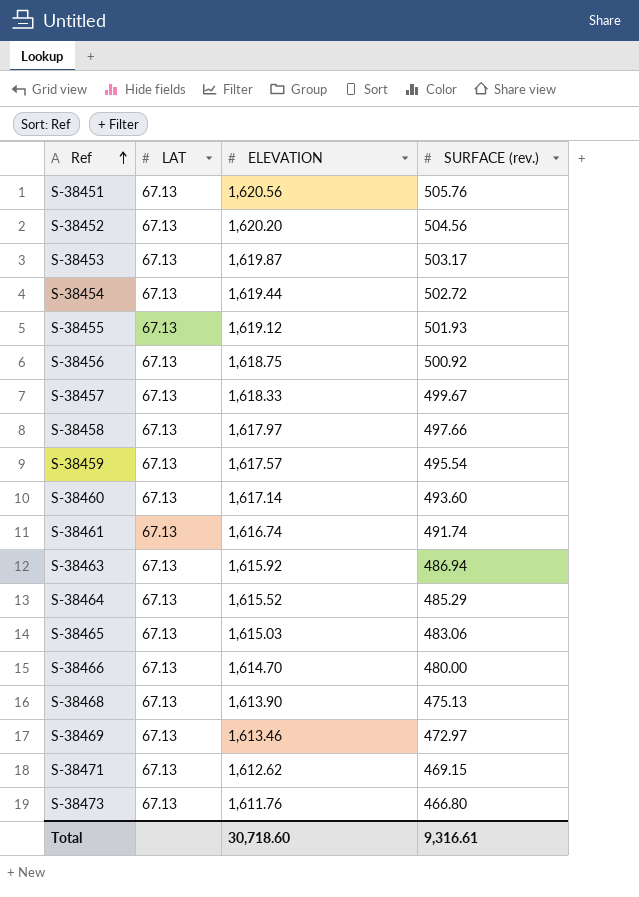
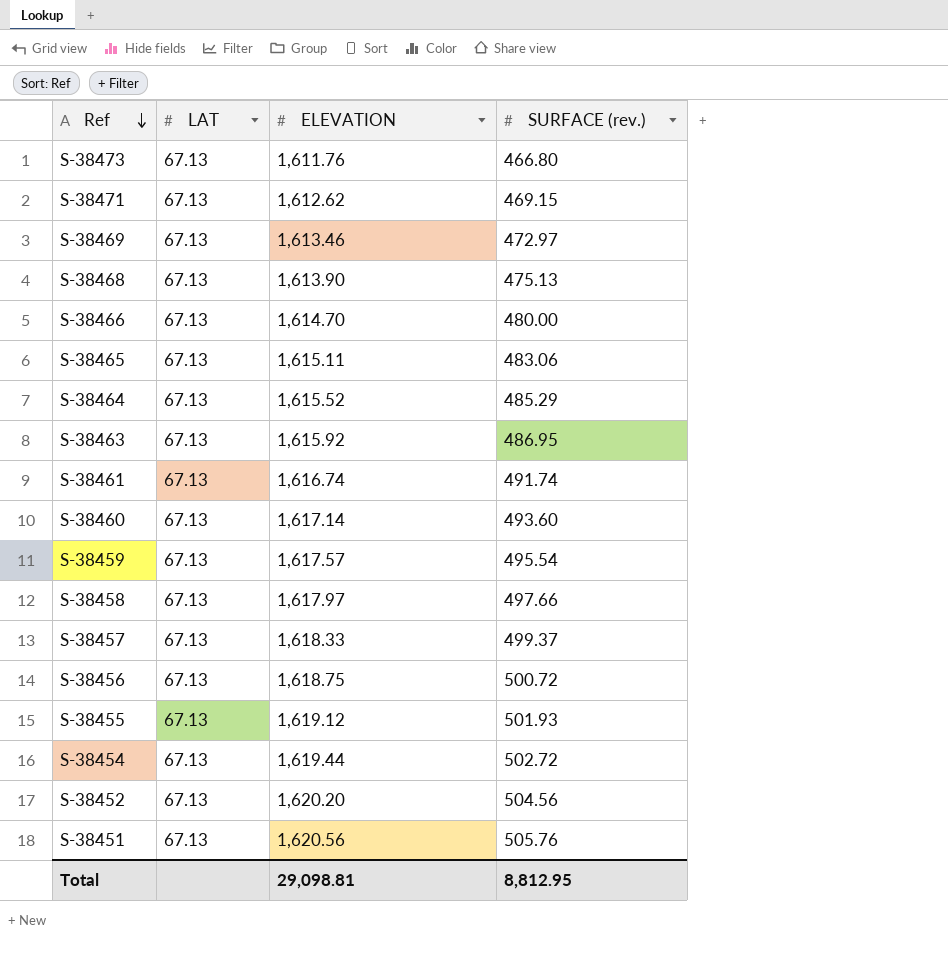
row order: Ref ascending -> Ref descending
row S-38453: 67.13 | 1,619.87 | 503.17 -> none
S-38465 | ELEVATION: 1,615.03 -> 1,615.11
S-38463 | SURFACE (rev.): 486.94 -> 486.95
S-38457 | SURFACE (rev.): 499.67 -> 499.37
S-38456 | SURFACE (rev.): 500.92 -> 500.72
Total | ELEVATION: 30,718.60 -> 29,098.81
Total | SURFACE (rev.): 9,316.61 -> 8,812.95

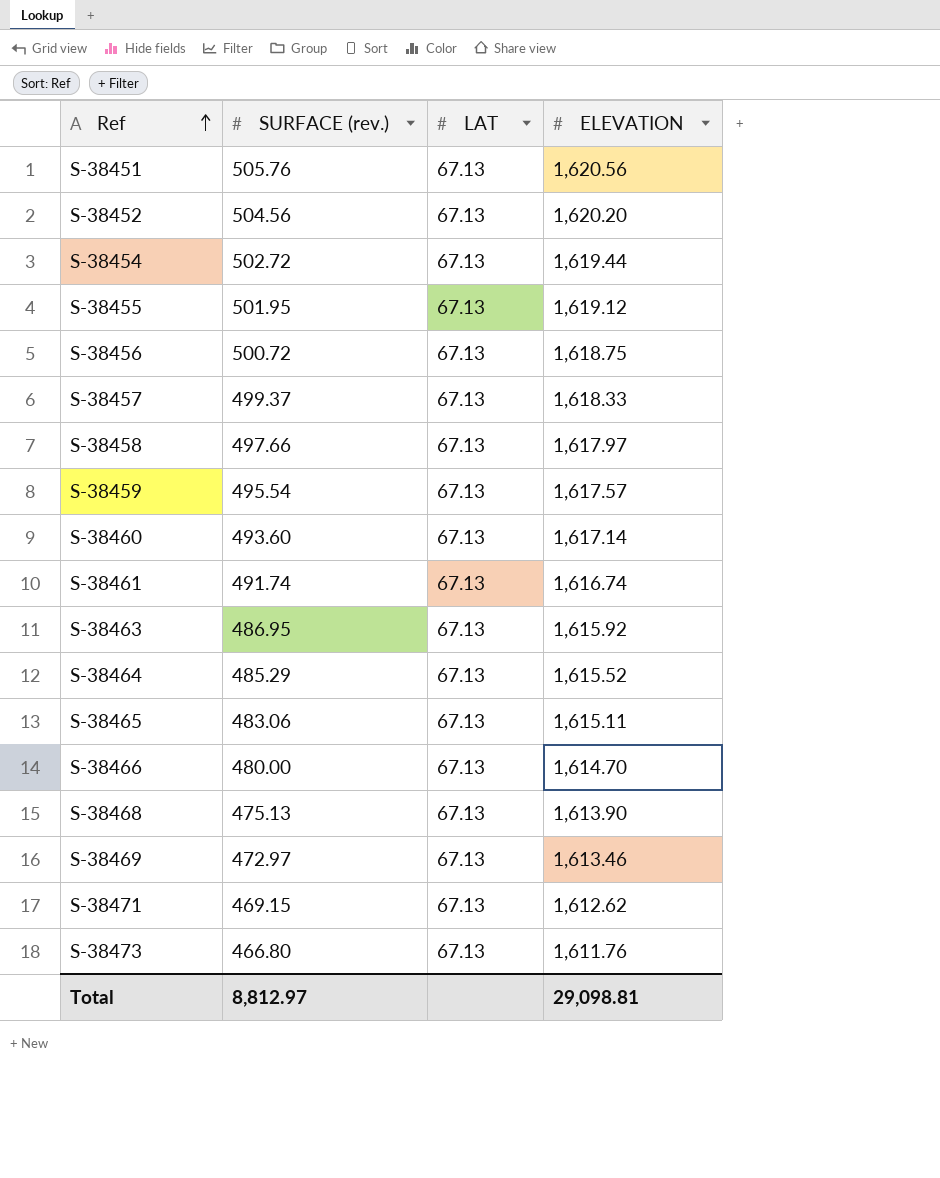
row order: Ref descending -> Ref ascending
column SURFACE (rev.) | position: 4 -> 2
S-38455 | SURFACE (rev.): 501.93 -> 501.95
Total | SURFACE (rev.): 8,812.95 -> 8,812.97

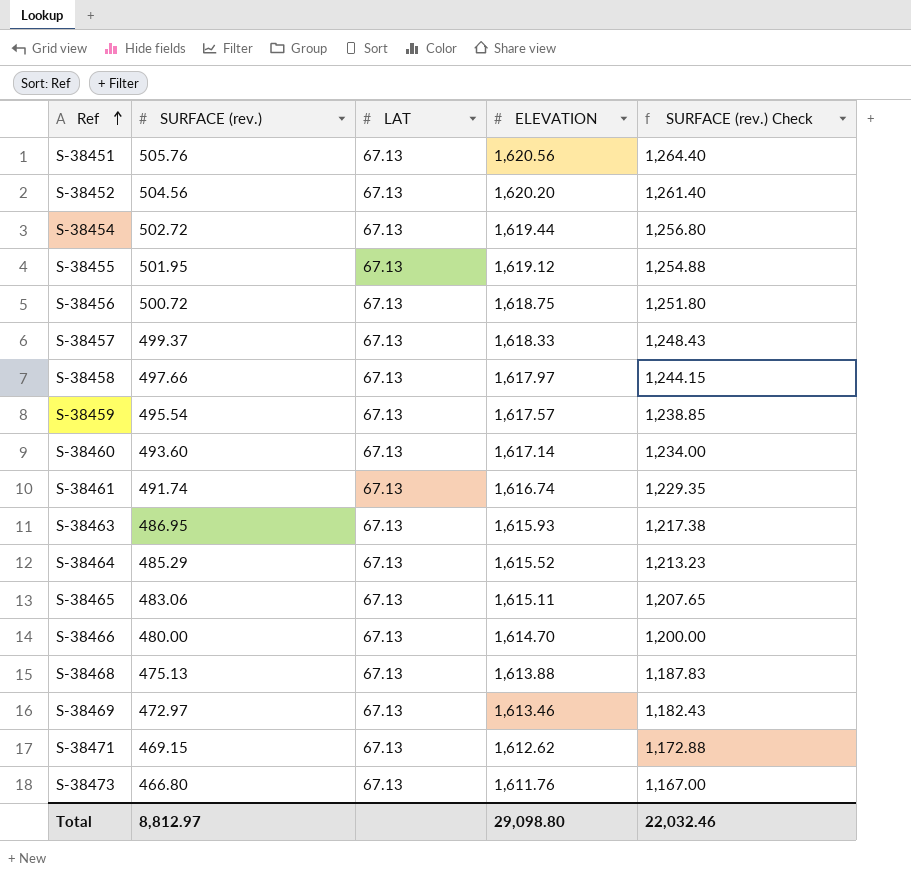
column SURFACE (rev.) Check | formula: none -> [SURFACE (rev.)] * 2.5
S-38463 | ELEVATION: 1,615.92 -> 1,615.93
S-38468 | ELEVATION: 1,613.90 -> 1,613.88
Total | ELEVATION: 29,098.81 -> 29,098.80

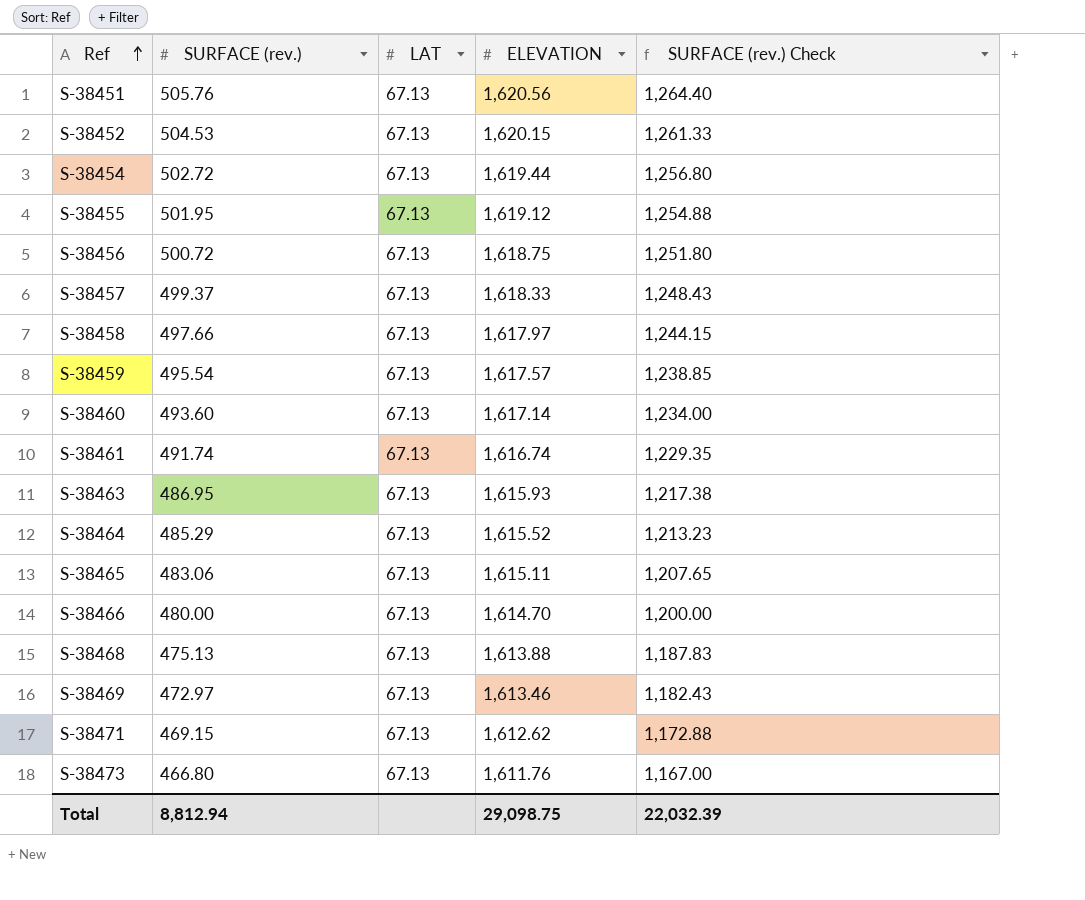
S-38452 | SURFACE (rev.): 504.56 -> 504.53
S-38452 | ELEVATION: 1,620.20 -> 1,620.15
S-38452 | SURFACE (rev.) Check: 1,261.40 -> 1,261.33
Total | SURFACE (rev.): 8,812.97 -> 8,812.94
Total | ELEVATION: 29,098.80 -> 29,098.75
Total | SURFACE (rev.) Check: 22,032.46 -> 22,032.39

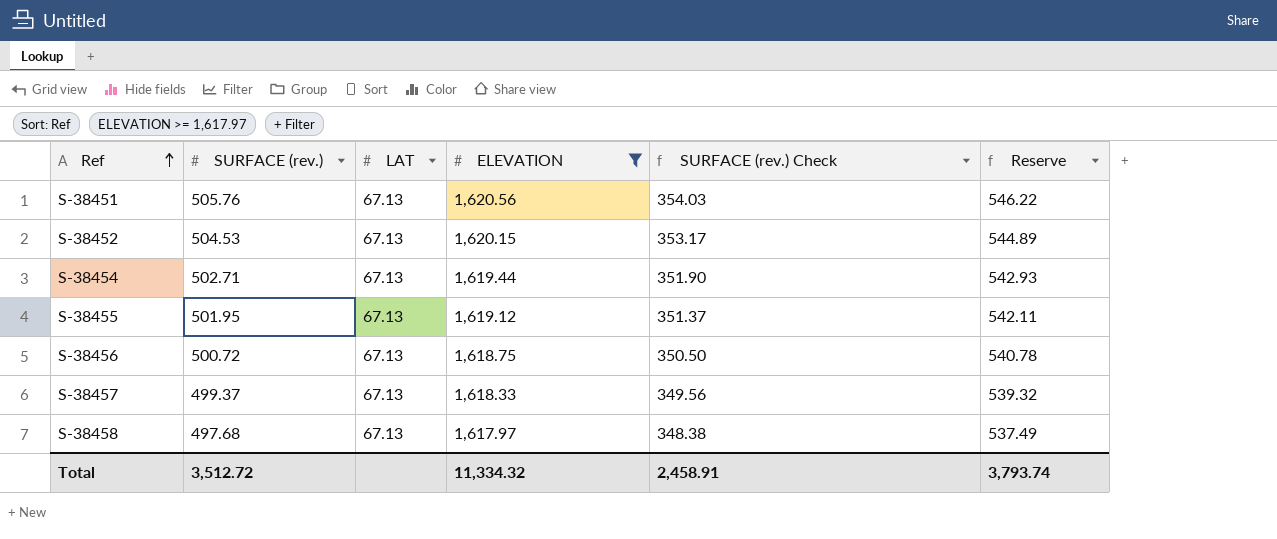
filter: none -> ELEVATION >= 1,617.97
column SURFACE (rev.) Check | formula: [SURFACE (rev.)] * 2.5 -> [SURFACE (rev.)] * 0.7
column Reserve | formula: none -> [SURFACE (rev.)] * 1.08
S-38454 | SURFACE (rev.): 502.72 -> 502.71
S-38458 | SURFACE (rev.): 497.66 -> 497.68
Total | SURFACE (rev.): 8,812.94 -> 3,512.72
Total | ELEVATION: 29,098.75 -> 11,334.32
Total | SURFACE (rev.) Check: 22,032.39 -> 2,458.91

